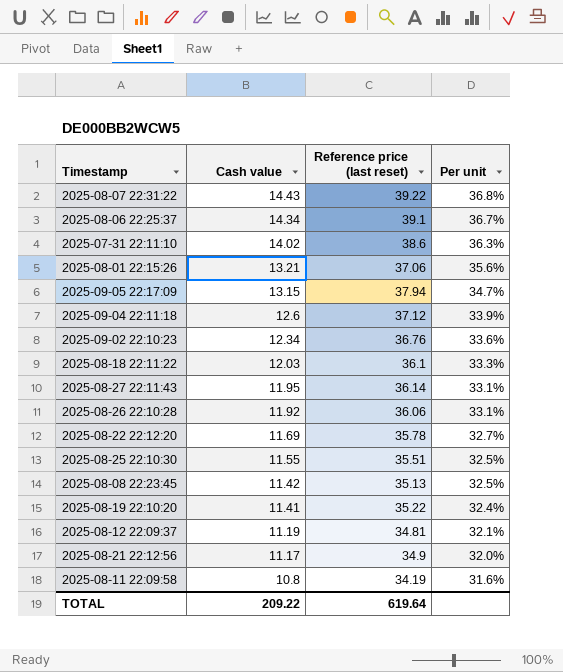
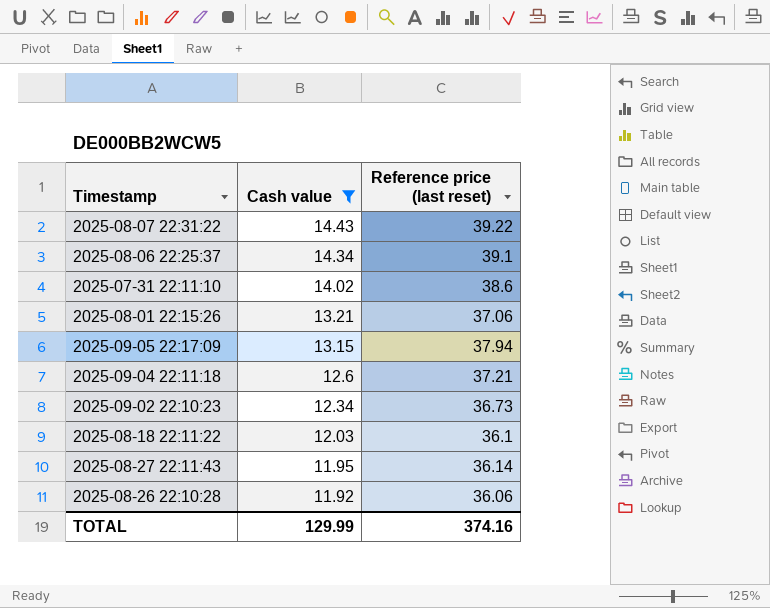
filter: none -> Cash value >= 11.92
column Per unit | formula: [Cash value] / [Reference price (last reset)] -> none
2025-09-04 22:11:18 | Reference price (last reset): 37.12 -> 37.21
2025-09-02 22:10:23 | Reference price (last reset): 36.76 -> 36.73
TOTAL | Cash value: 209.22 -> 129.99
TOTAL | Reference price (last reset): 619.64 -> 374.16

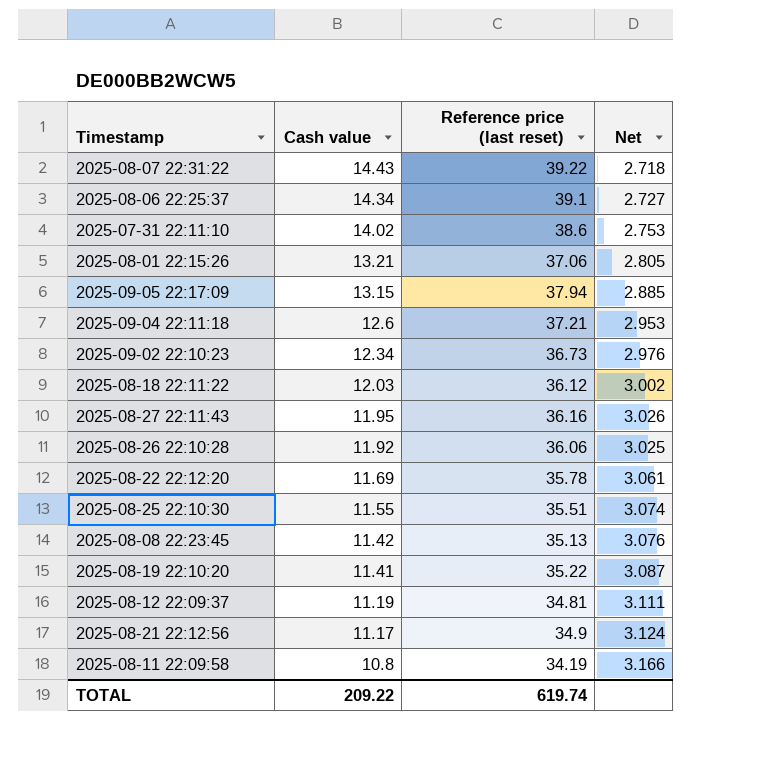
filter: Cash value >= 11.92 -> none
column Net | formula: none -> [Reference price (last reset)] / [Cash value]
2025-08-18 22:11:22 | Reference price (last reset): 36.1 -> 36.12
2025-08-27 22:11:43 | Reference price (last reset): 36.14 -> 36.16
TOTAL | Cash value: 129.99 -> 209.22
TOTAL | Reference price (last reset): 374.16 -> 619.74

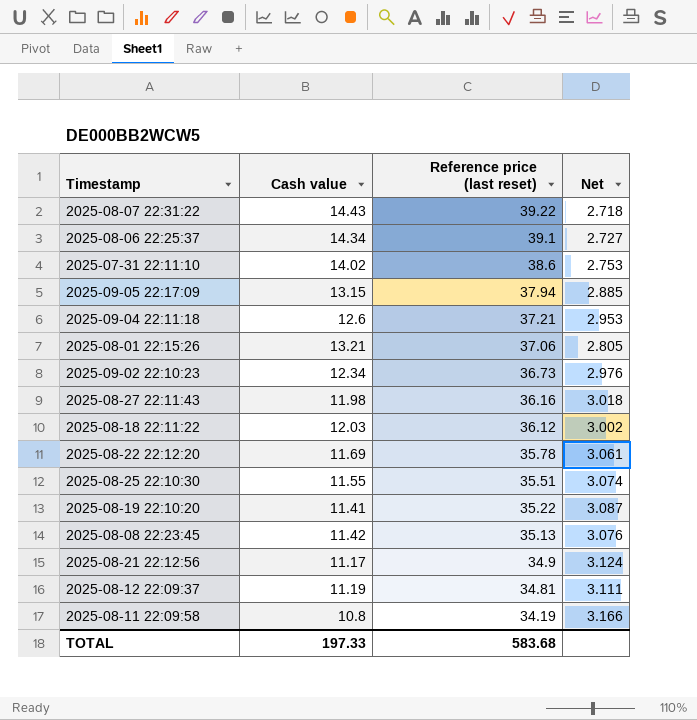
row order: Cash value descending -> Reference price (last reset) descending
row 2025-08-26 22:10:28: 11.92 | 36.06 | 3.025 -> none
2025-08-27 22:11:43 | Cash value: 11.95 -> 11.98
2025-08-27 22:11:43 | Net: 3.026 -> 3.018
TOTAL | Cash value: 209.22 -> 197.33
TOTAL | Reference price (last reset): 619.74 -> 583.68

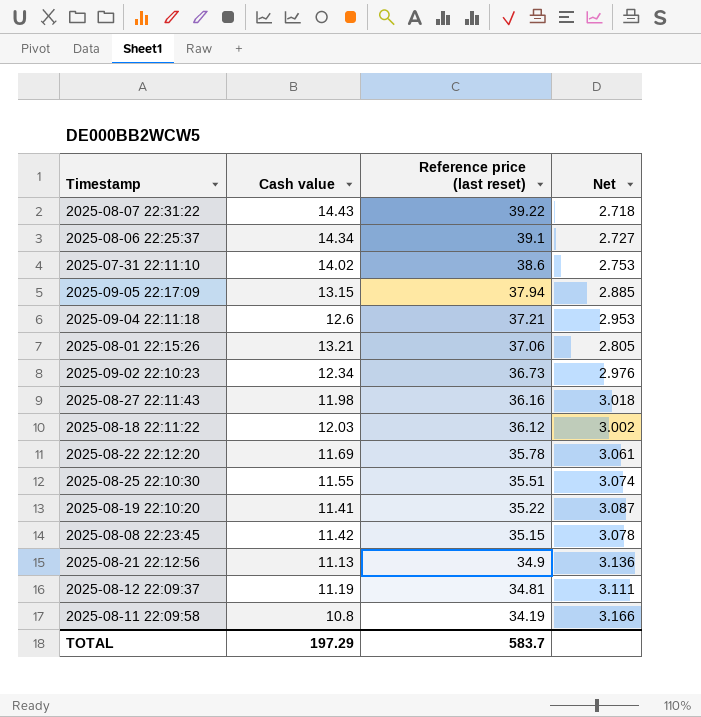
2025-08-08 22:23:45 | Reference price (last reset): 35.13 -> 35.15
2025-08-08 22:23:45 | Net: 3.076 -> 3.078
2025-08-21 22:12:56 | Cash value: 11.17 -> 11.13
2025-08-21 22:12:56 | Net: 3.124 -> 3.136
TOTAL | Cash value: 197.33 -> 197.29
TOTAL | Reference price (last reset): 583.68 -> 583.7

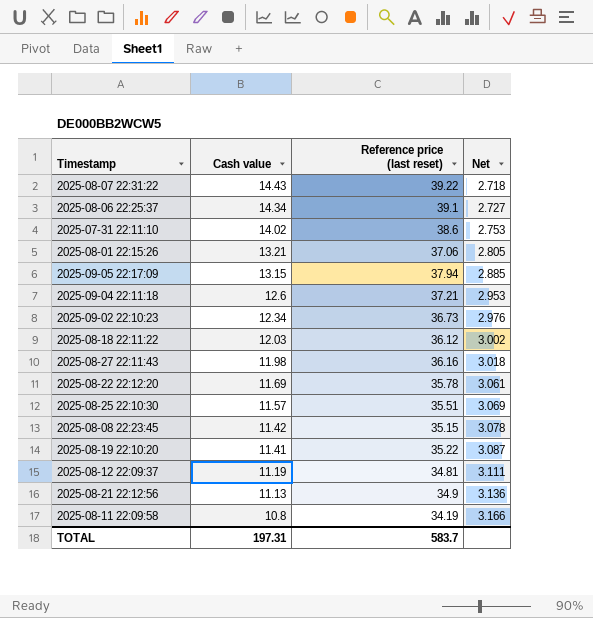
row order: Reference price (last reset) descending -> Cash value descending
2025-08-25 22:10:30 | Cash value: 11.55 -> 11.57
2025-08-25 22:10:30 | Net: 3.074 -> 3.069
TOTAL | Cash value: 197.29 -> 197.31

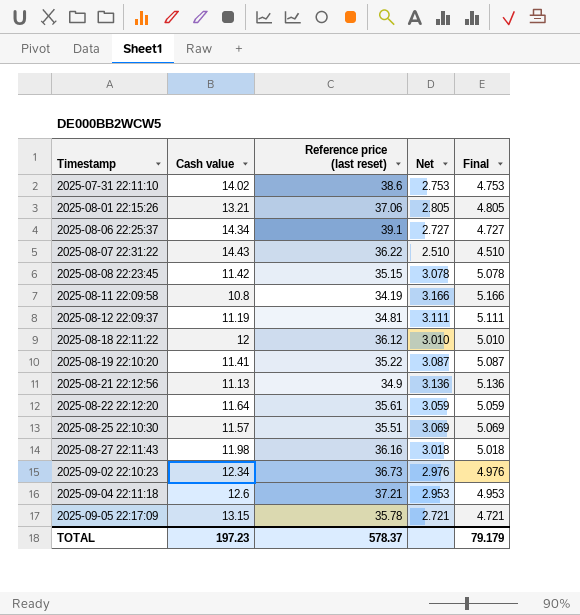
row order: Cash value descending -> Timestamp ascending
column Final | formula: none -> [Net] + 2
2025-08-07 22:31:22 | Reference price (last reset): 39.22 -> 36.22
2025-08-07 22:31:22 | Net: 2.718 -> 2.510
2025-08-18 22:11:22 | Cash value: 12.03 -> 12
2025-08-18 22:11:22 | Net: 3.002 -> 3.010
2025-08-22 22:12:20 | Cash value: 11.69 -> 11.64
2025-08-22 22:12:20 | Reference price (last reset): 35.78 -> 35.61
2025-08-22 22:12:20 | Net: 3.061 -> 3.059
2025-09-05 22:17:09 | Reference price (last reset): 37.94 -> 35.78
2025-09-05 22:17:09 | Net: 2.885 -> 2.721
TOTAL | Cash value: 197.31 -> 197.23
TOTAL | Reference price (last reset): 583.7 -> 578.37

